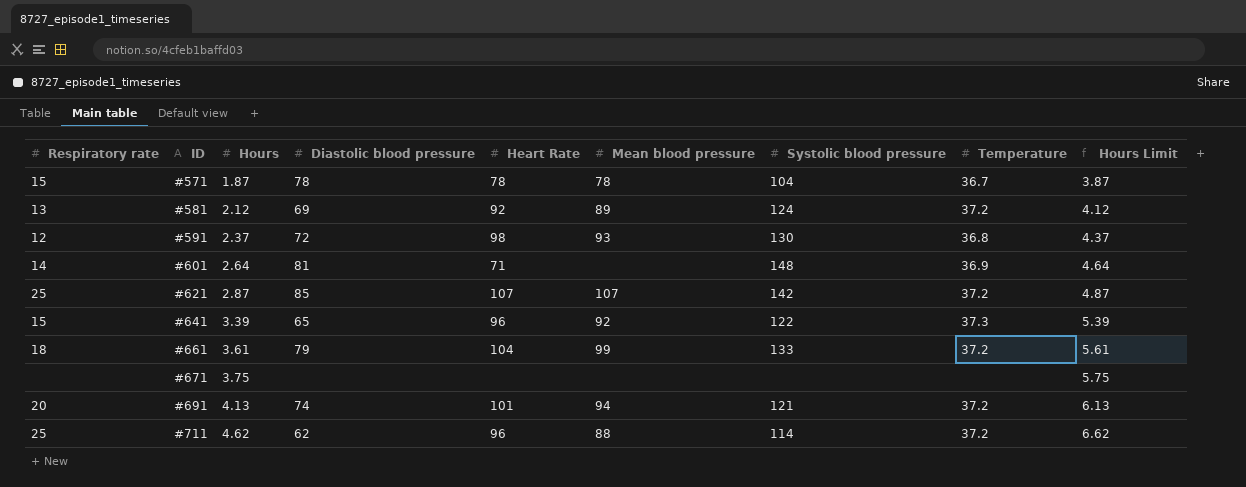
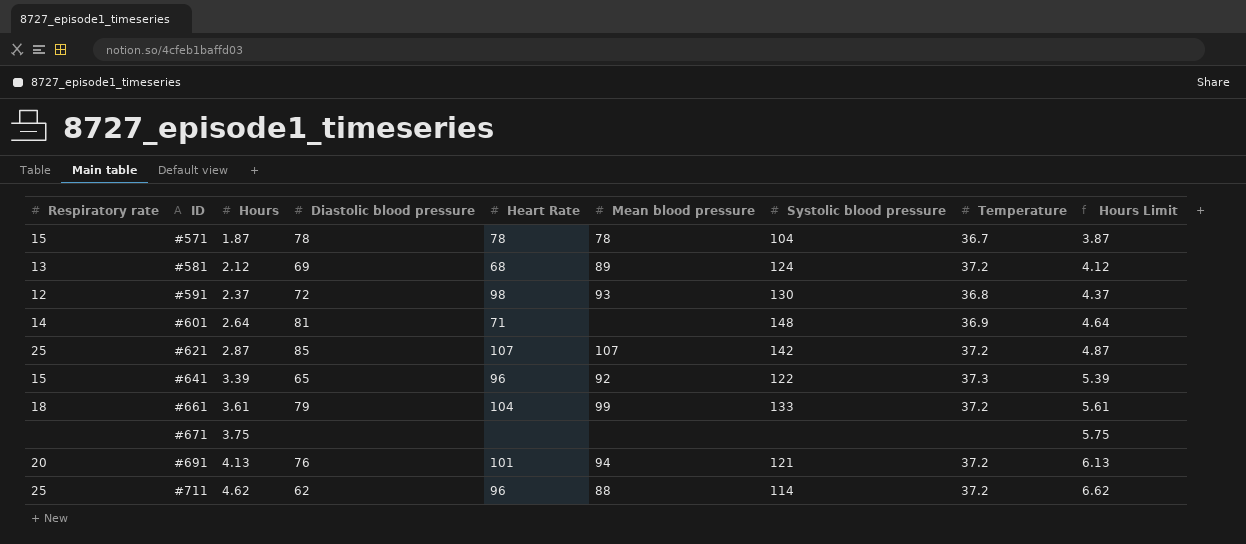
#581 | Heart Rate: 92 -> 68
#691 | Diastolic blood pressure: 74 -> 76

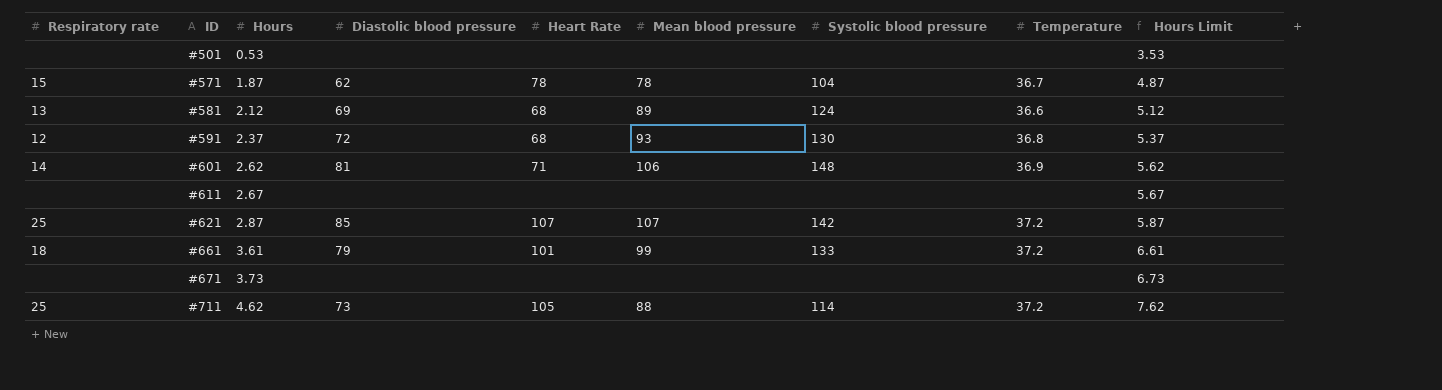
column Hours Limit | formula: [Hours] + 2 -> [Hours] + 3
row #641: 15 | 3.39 | 65 | 96 | 92 | 122 | 37.3 | 5.39 -> none
row #691: 20 | 4.13 | 76 | 101 | 94 | 121 | 37.2 | 6.13 -> none
row #501: none -> none | 0.53 | none | none | none | none | none | 3.53
#571 | Diastolic blood pressure: 78 -> 62
#581 | Temperature: 37.2 -> 36.6
#591 | Heart Rate: 98 -> 68
#601 | Hours: 2.64 -> 2.62
#601 | Mean blood pressure: none -> 106
row #611: none -> none | 2.67 | none | none | none | none | none | 5.67
#661 | Heart Rate: 104 -> 101
#671 | Hours: 3.75 -> 3.73
#711 | Diastolic blood pressure: 62 -> 73
#711 | Heart Rate: 96 -> 105

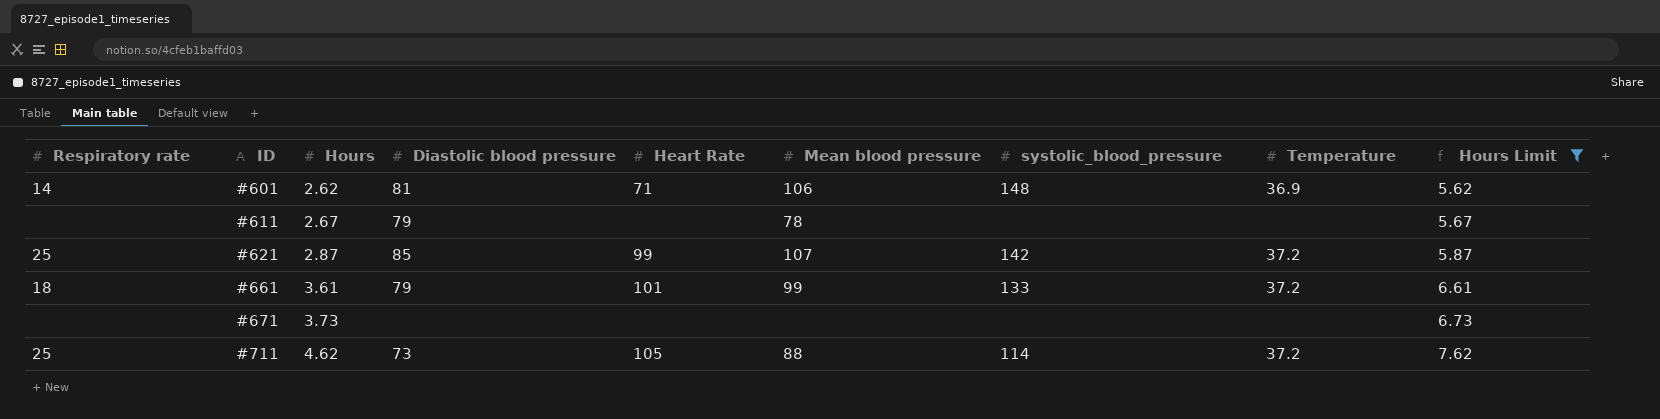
filter: none -> Hours Limit >= 5.62
column name: Systolic blood pressure -> systolic_blood_pressure
#611 | Diastolic blood pressure: none -> 79
#611 | Mean blood pressure: none -> 78
#621 | Heart Rate: 107 -> 99

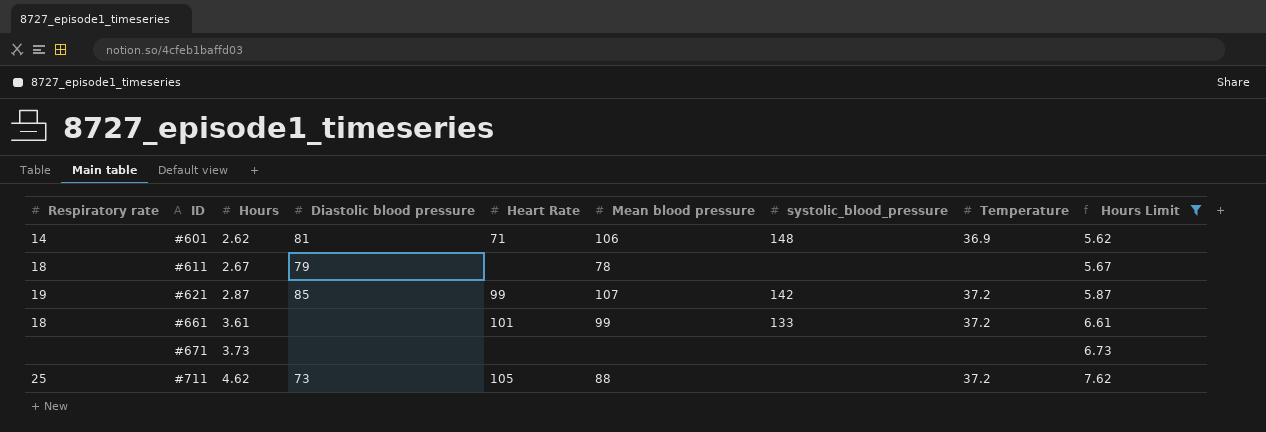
#611 | Respiratory rate: none -> 18
#621 | Respiratory rate: 25 -> 19
#661 | Diastolic blood pressure: 79 -> none
#711 | systolic_blood_pressure: 114 -> none

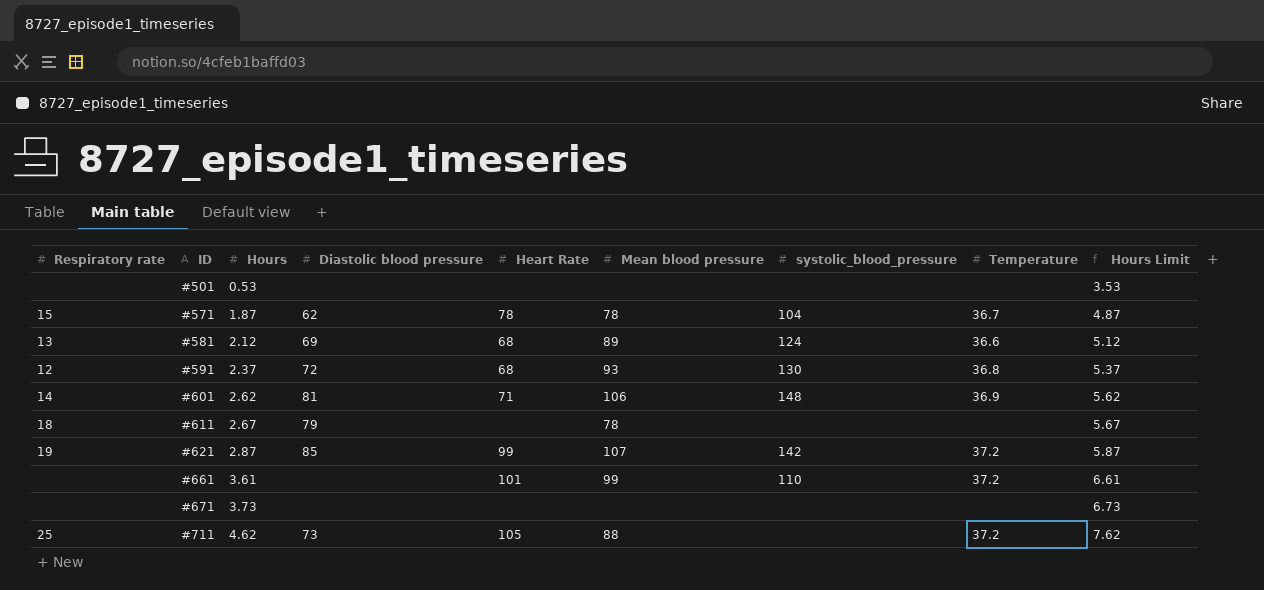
filter: Hours Limit >= 5.62 -> none
#661 | Respiratory rate: 18 -> none
#661 | systolic_blood_pressure: 133 -> 110

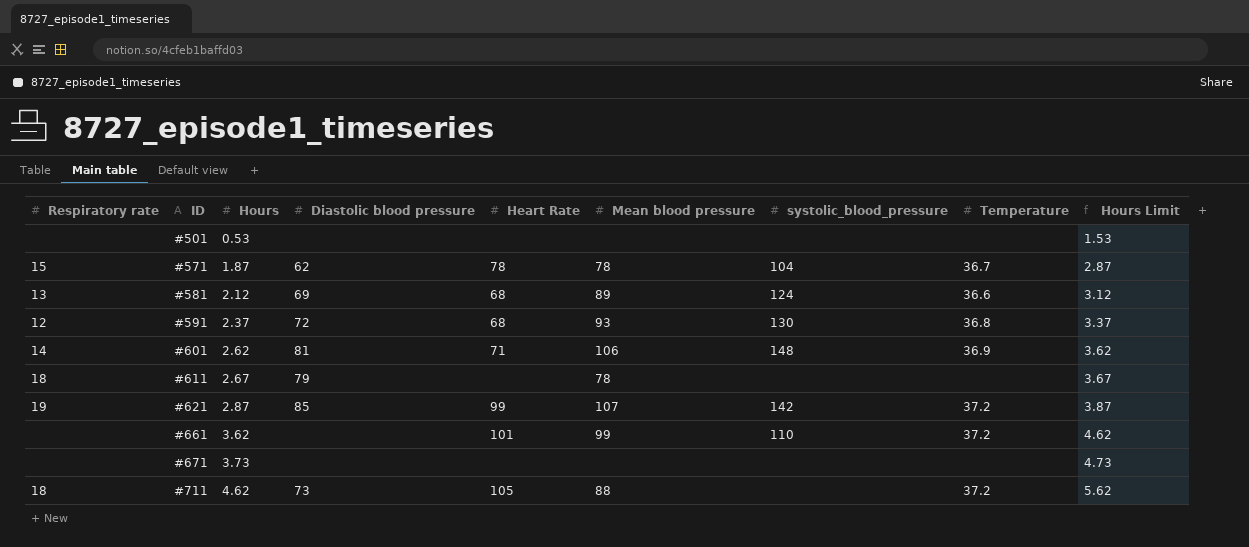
column Hours Limit | formula: [Hours] + 3 -> [Hours] + 1
#661 | Hours: 3.61 -> 3.62
#711 | Respiratory rate: 25 -> 18

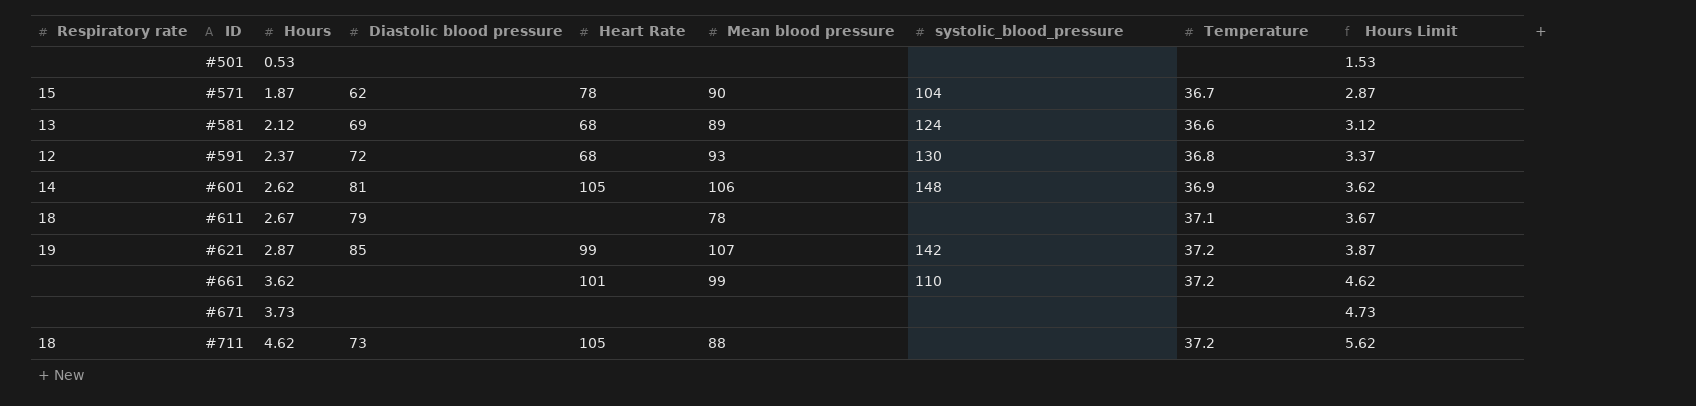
#571 | Mean blood pressure: 78 -> 90
#601 | Heart Rate: 71 -> 105
#611 | Temperature: none -> 37.1

